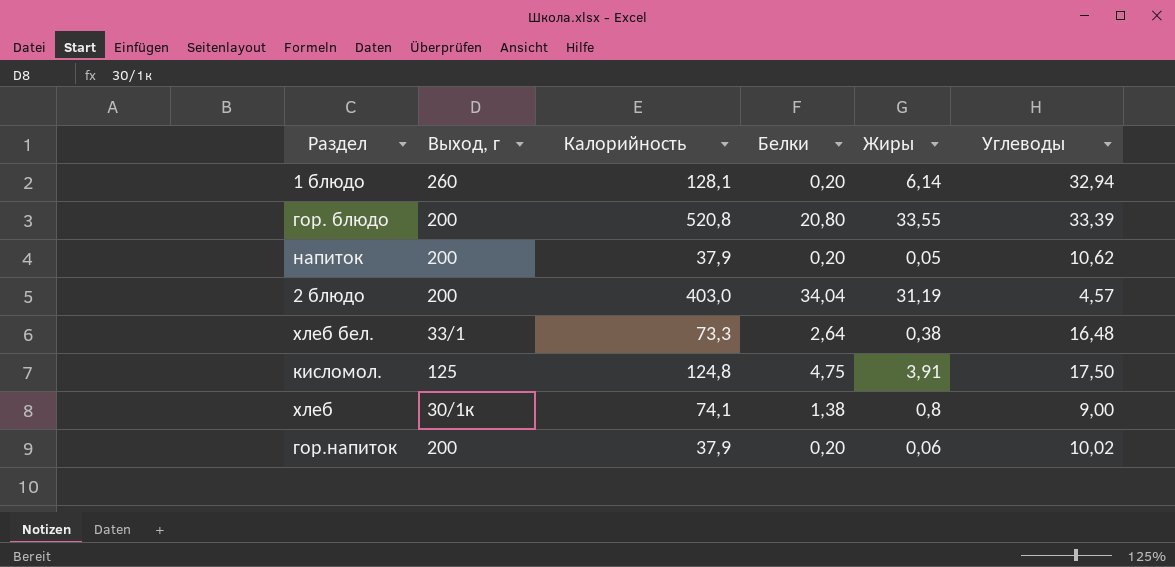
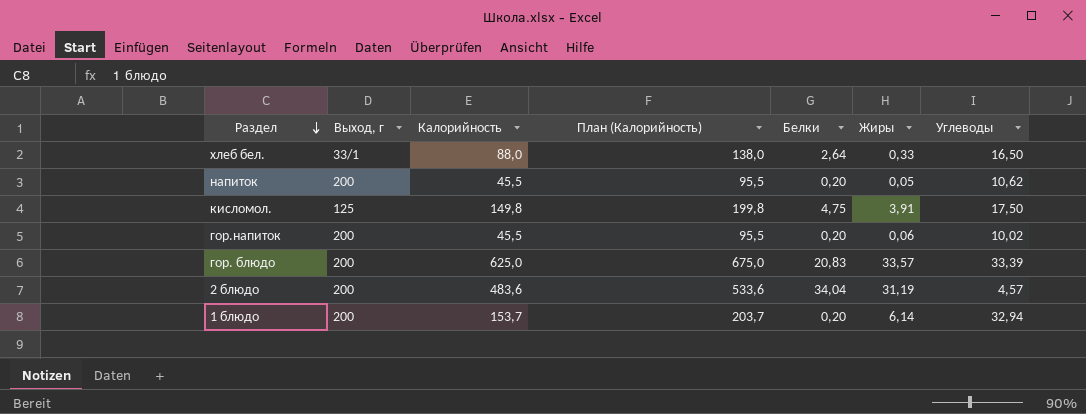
row order: none -> Раздел descending
column План (Калорийность) | formula: none -> [Калорийность] + 50
row хлеб: 30/1к | 74,1 | 1,38 | 0,8 | 9,00 -> none
хлеб бел. | Калорийность: 73,3 -> 88,0
хлеб бел. | Жиры: 0,38 -> 0,33
хлеб бел. | Углеводы: 16,48 -> 16,50
напиток | Калорийность: 37,9 -> 45,5
кисломол. | Калорийность: 124,8 -> 149,8
гор.напиток | Калорийность: 37,9 -> 45,5
гор. блюдо | Калорийность: 520,8 -> 625,0
гор. блюдо | Белки: 20,80 -> 20,83
гор. блюдо | Жиры: 33,55 -> 33,57
2 блюдо | Калорийность: 403,0 -> 483,6
1 блюдо | Выход, г: 260 -> 200
1 блюдо | Калорийность: 128,1 -> 153,7

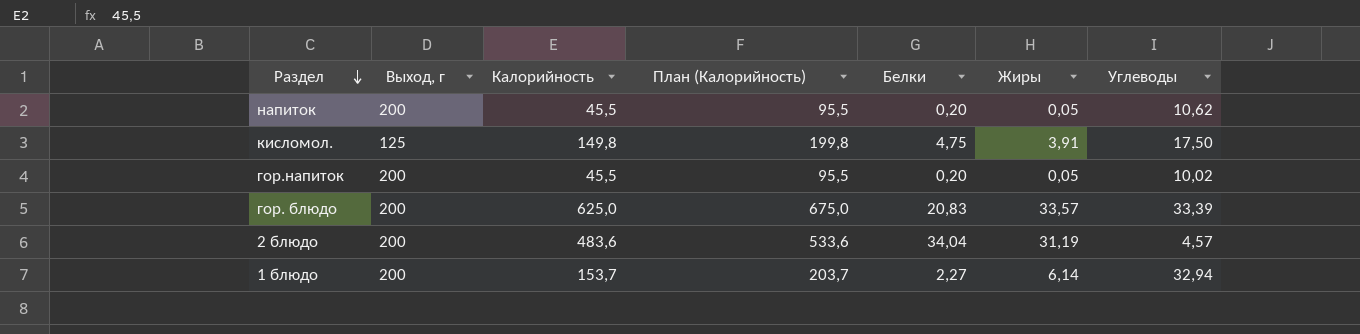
row хлеб бел.: 33/1 | 88,0 | 138,0 | 2,64 | 0,33 | 16,50 -> none
гор.напиток | Жиры: 0,06 -> 0,05
1 блюдо | Белки: 0,20 -> 2,27

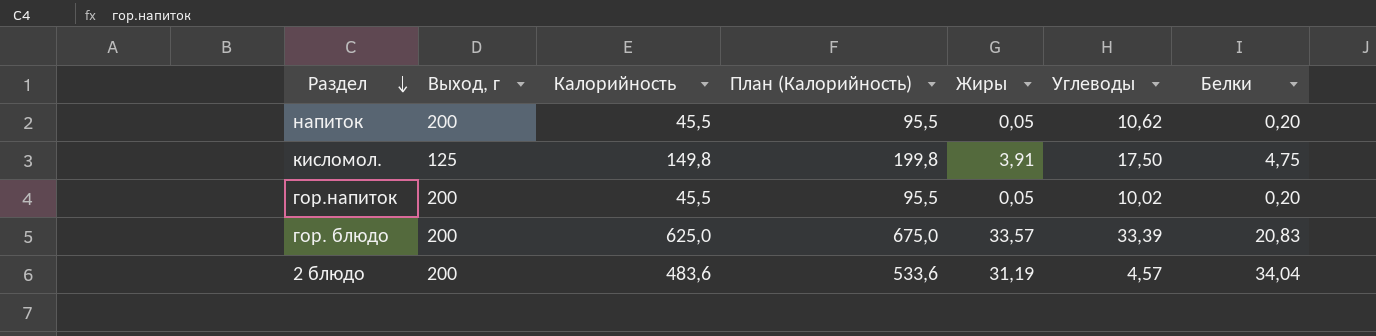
column Белки | position: 5 -> 7
row 1 блюдо: 200 | 153,7 | 203,7 | 2,27 | 6,14 | 32,94 -> none

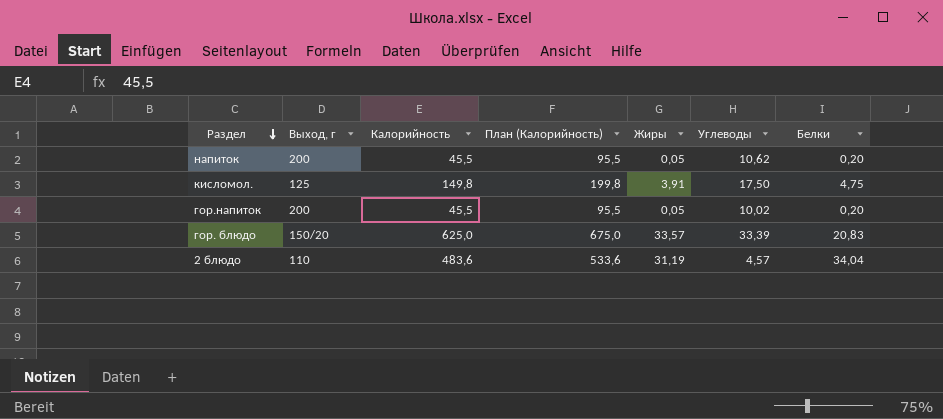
гор. блюдо | Выход, г: 200 -> 150/20
2 блюдо | Выход, г: 200 -> 110

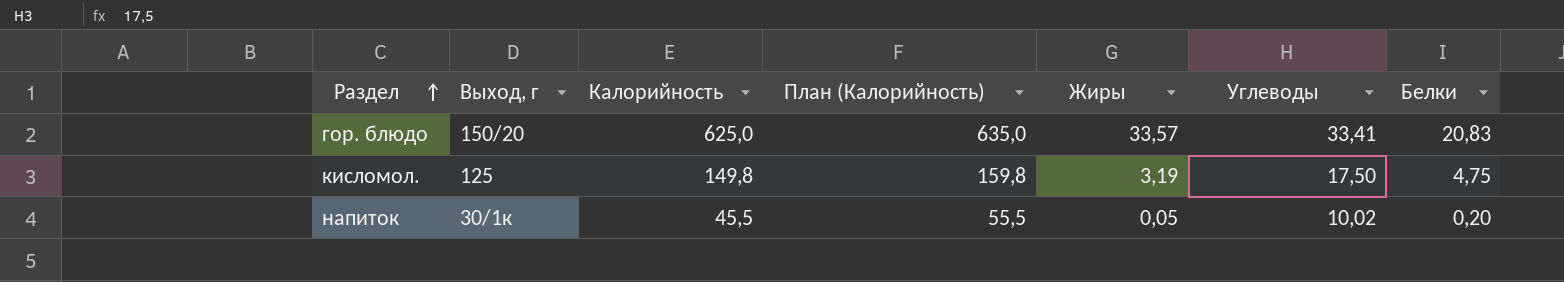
row order: Раздел descending -> Раздел ascending
column План (Калорийность) | formula: [Калорийность] + 50 -> [Калорийность] + 10
row гор.напиток: 200 | 45,5 | 95,5 | 0,05 | 10,02 | 0,20 -> none
row 2 блюдо: 110 | 483,6 | 533,6 | 31,19 | 4,57 | 34,04 -> none
гор. блюдо | Углеводы: 33,39 -> 33,41
кисломол. | Жиры: 3,91 -> 3,19
напиток | Выход, г: 200 -> 30/1к
напиток | Углеводы: 10,62 -> 10,02

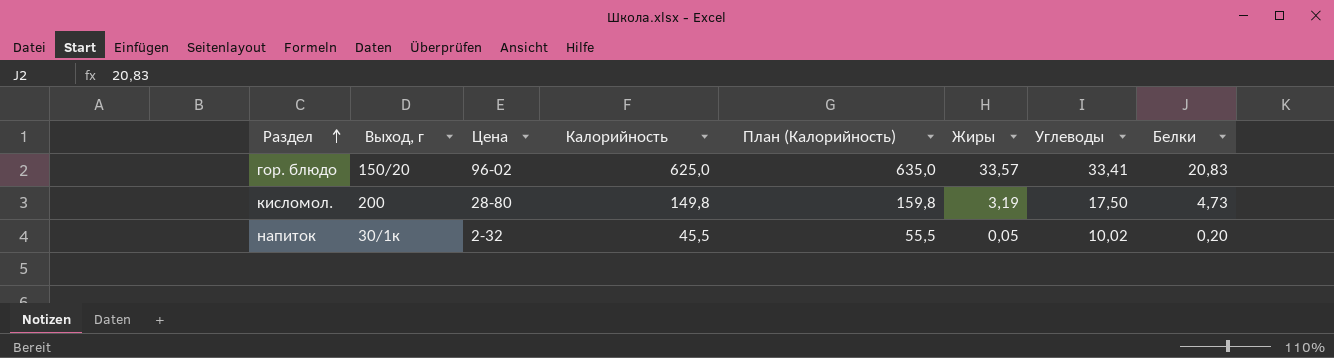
column Цена | position: none -> 3
кисломол. | Выход, г: 125 -> 200
кисломол. | Белки: 4,75 -> 4,73

